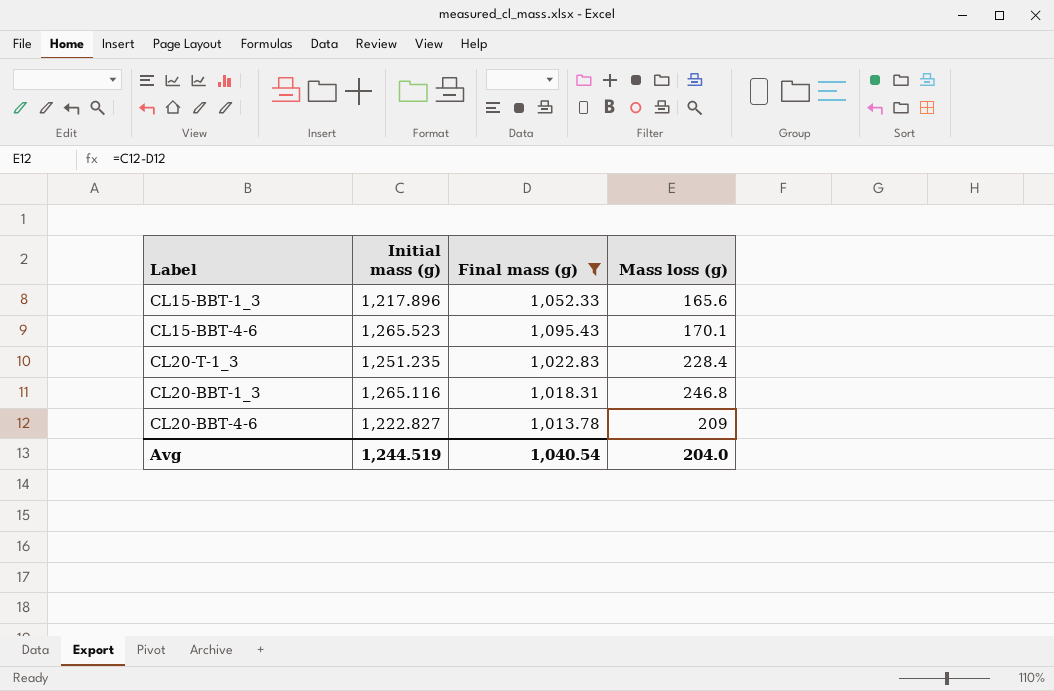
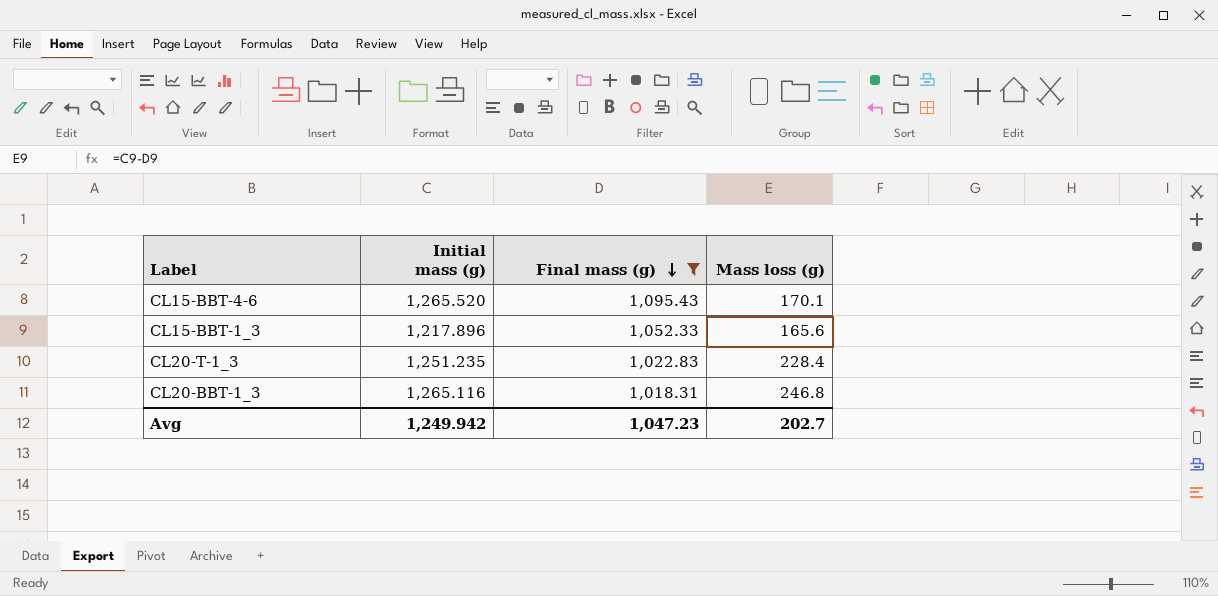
row order: none -> Final mass (g) descending
row CL20-BBT-4-6: 1,222.827 | 1,013.78 | 209 -> none
CL15-BBT-4-6 | Initial mass (g): 1,265.523 -> 1,265.520
Avg | Initial mass (g): 1,244.519 -> 1,249.942
Avg | Final mass (g): 1,040.54 -> 1,047.23
Avg | Mass loss (g): 204.0 -> 202.7

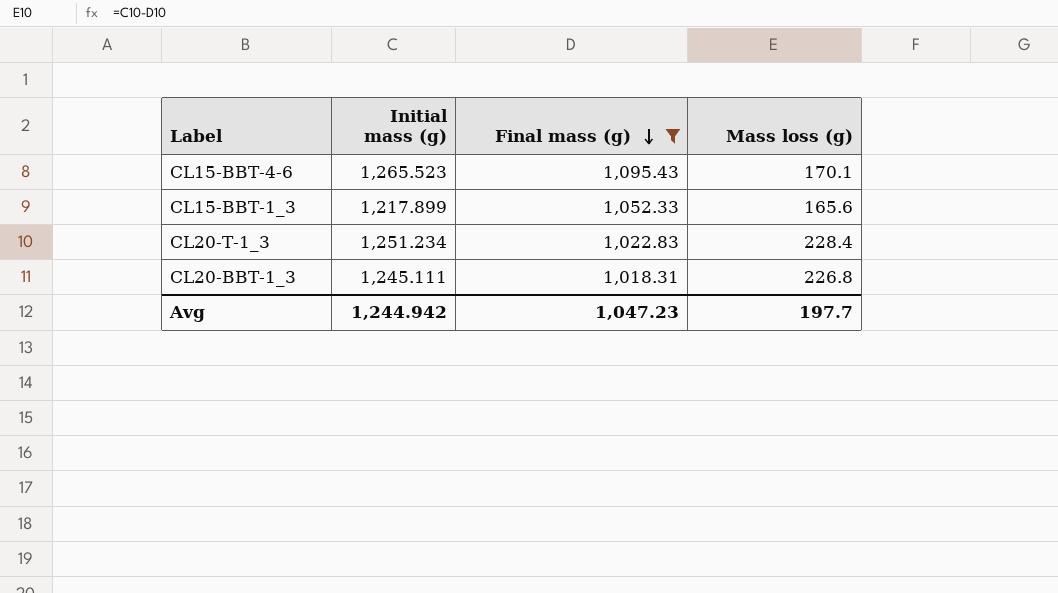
CL15-BBT-4-6 | Initial mass (g): 1,265.520 -> 1,265.523
CL15-BBT-1_3 | Initial mass (g): 1,217.896 -> 1,217.899
CL20-T-1_3 | Initial mass (g): 1,251.235 -> 1,251.234
CL20-BBT-1_3 | Initial mass (g): 1,265.116 -> 1,245.111
CL20-BBT-1_3 | Mass loss (g): 246.8 -> 226.8
Avg | Initial mass (g): 1,249.942 -> 1,244.942
Avg | Mass loss (g): 202.7 -> 197.7

